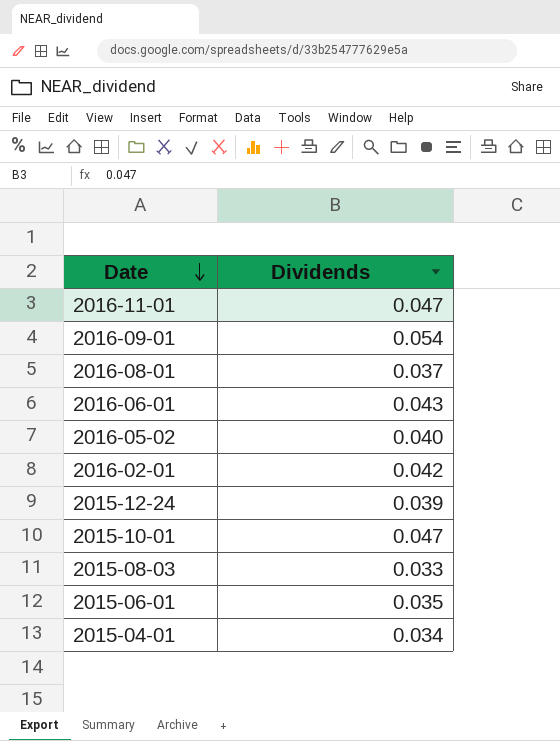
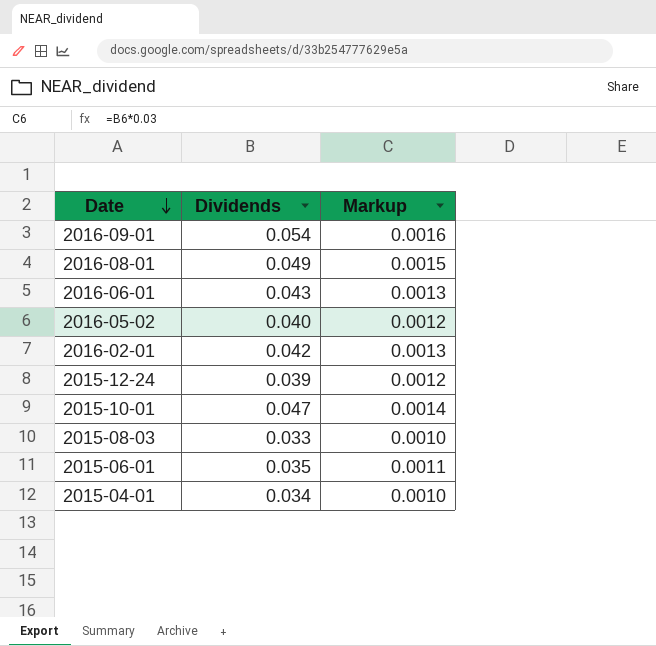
column Markup | formula: none -> [Dividends] * 0.03
row 2016-11-01: 0.047 -> none
2016-08-01 | Dividends: 0.037 -> 0.049

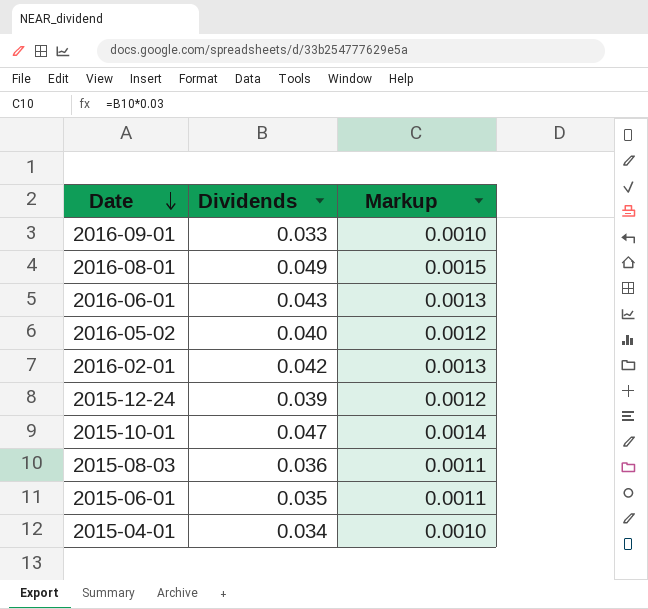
2016-09-01 | Dividends: 0.054 -> 0.033
2016-09-01 | Markup: 0.0016 -> 0.0010
2015-08-03 | Dividends: 0.033 -> 0.036
2015-08-03 | Markup: 0.0010 -> 0.0011

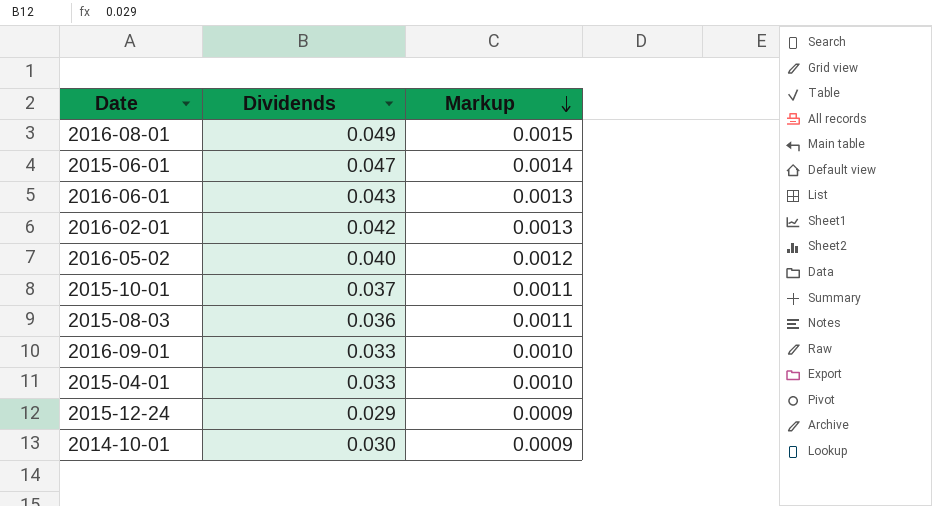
row order: Date descending -> Markup descending
2015-06-01 | Dividends: 0.035 -> 0.047
2015-06-01 | Markup: 0.0011 -> 0.0014
2015-10-01 | Dividends: 0.047 -> 0.037
2015-10-01 | Markup: 0.0014 -> 0.0011
2015-04-01 | Dividends: 0.034 -> 0.033
2015-12-24 | Dividends: 0.039 -> 0.029
2015-12-24 | Markup: 0.0012 -> 0.0009
row 2014-10-01: none -> 0.030 | 0.0009

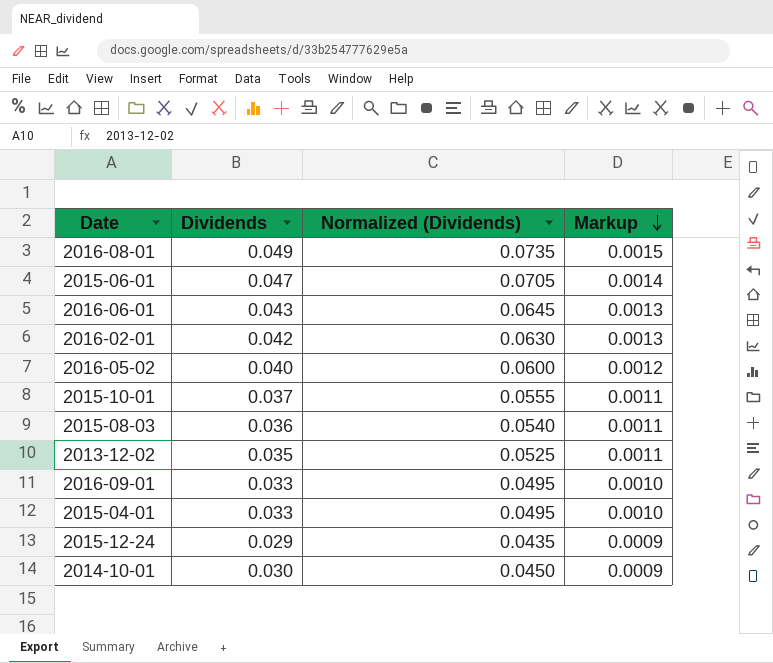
column Normalized (Dividends) | formula: none -> [Dividends] * 1.5
row 2013-12-02: none -> 0.035 | 0.0525 | 0.0011

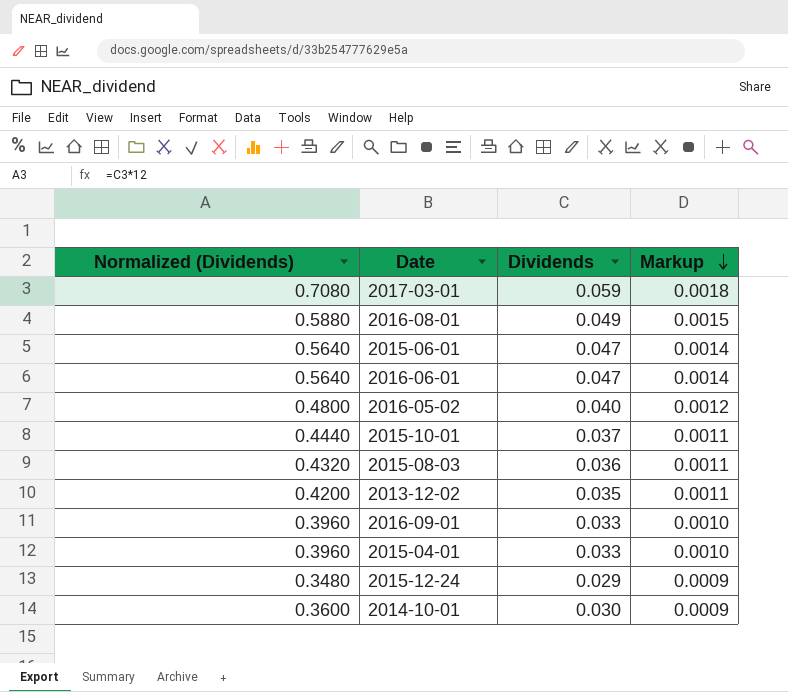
column Normalized (Dividends) | formula: [Dividends] * 1.5 -> [Dividends] * 12
column Normalized (Dividends) | position: 3 -> 1
row 2016-02-01: 0.042 | 0.0630 | 0.0013 -> none
row 2017-03-01: none -> 0.7080 | 0.059 | 0.0018
2016-06-01 | Dividends: 0.043 -> 0.047
2016-06-01 | Markup: 0.0013 -> 0.0014

